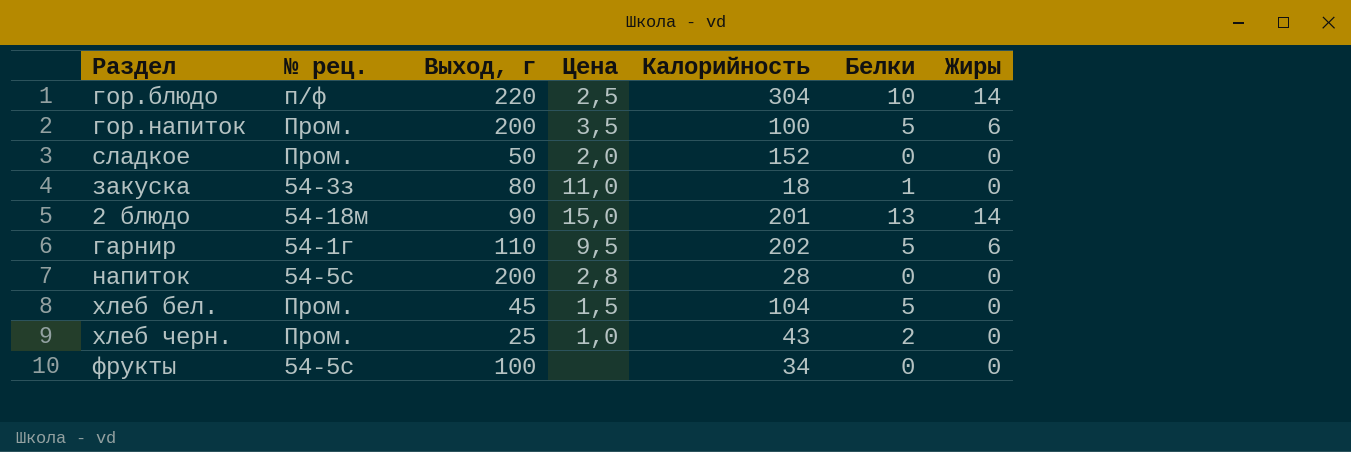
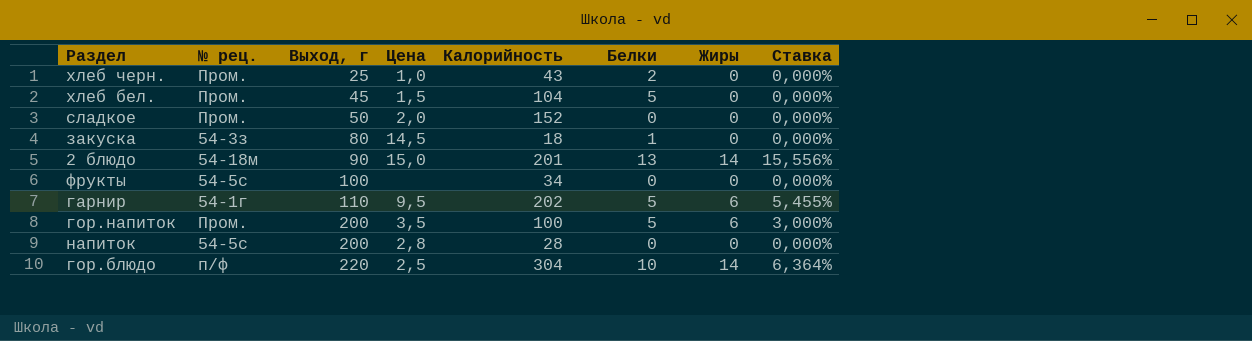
row order: none -> Выход, г ascending
column Ставка | formula: none -> [Жиры] / [Выход, г]
закуска | Цена: 11,0 -> 14,5

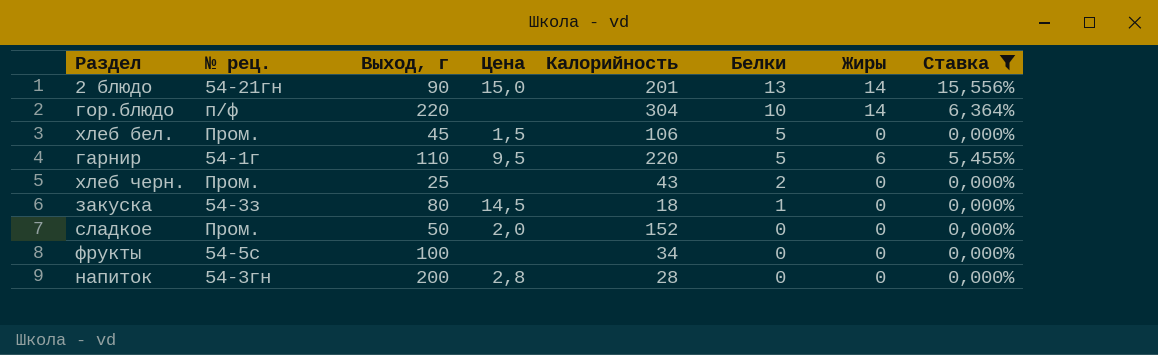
filter: none -> Ставка != 3,000%
row order: Выход, г ascending -> Белки descending
2 блюдо | № рец.: 54-18м -> 54-21гн
гор.блюдо | Цена: 2,5 -> none
хлеб бел. | Калорийность: 104 -> 106
гарнир | Калорийность: 202 -> 220
хлеб черн. | Цена: 1,0 -> none
напиток | № рец.: 54-5с -> 54-3гн

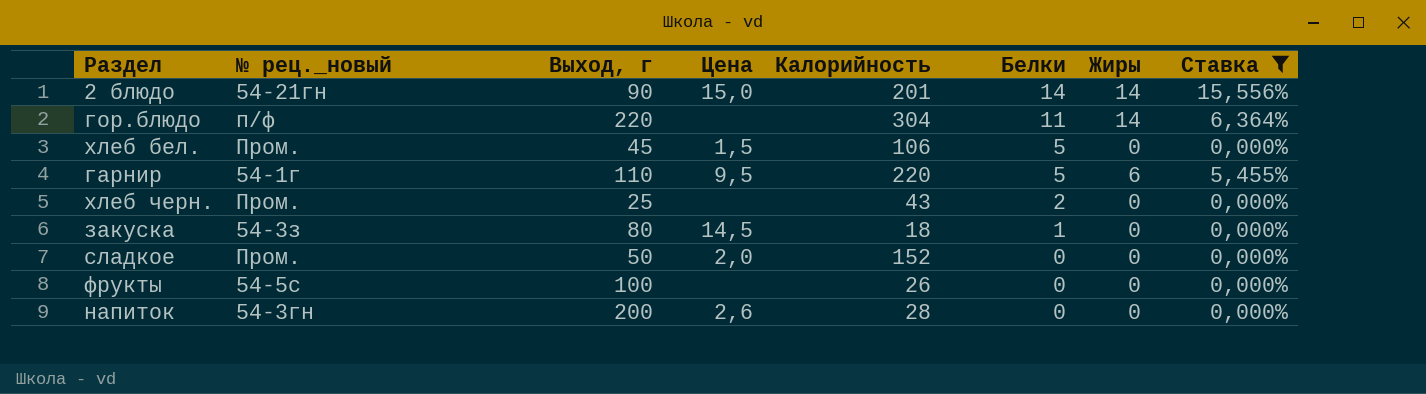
column name: № рец. -> № рец._новый
2 блюдо | Белки: 13 -> 14
гор.блюдо | Белки: 10 -> 11
фрукты | Калорийность: 34 -> 26
напиток | Цена: 2,8 -> 2,6

